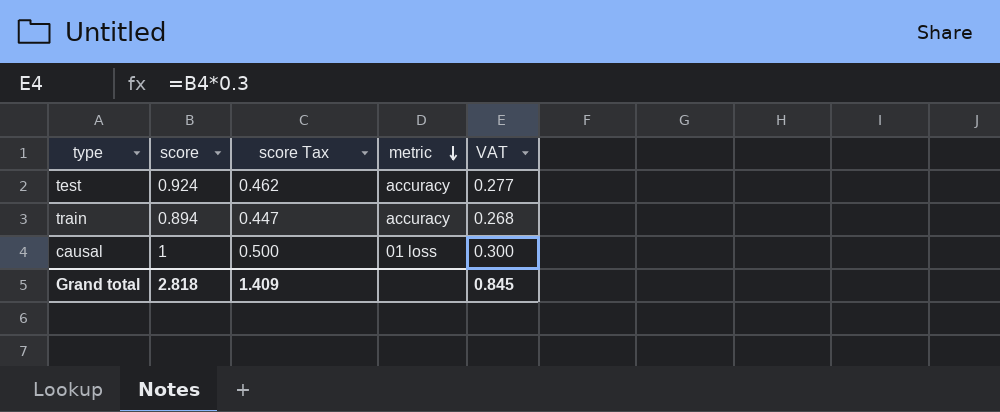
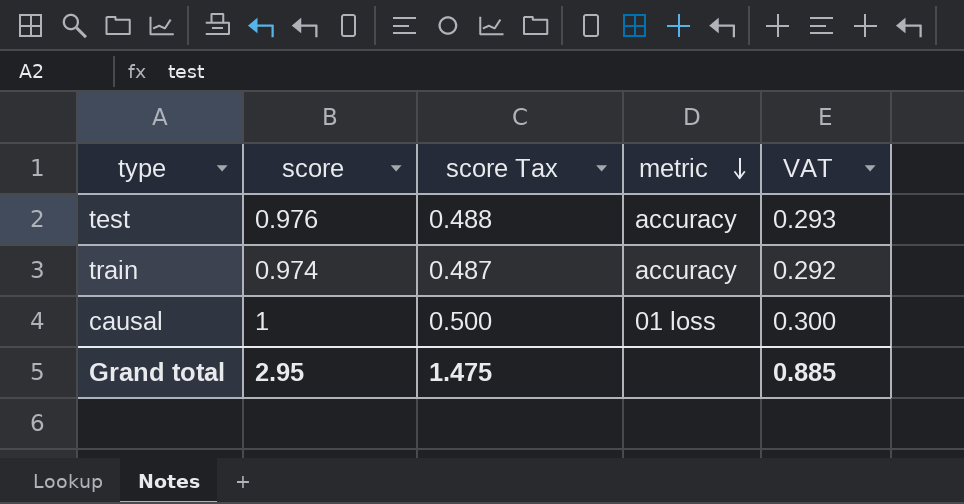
test | score: 0.924 -> 0.976
test | score Tax: 0.462 -> 0.488
test | VAT: 0.277 -> 0.293
train | score: 0.894 -> 0.974
train | score Tax: 0.447 -> 0.487
train | VAT: 0.268 -> 0.292
Grand total | score: 2.818 -> 2.95
Grand total | score Tax: 1.409 -> 1.475
Grand total | VAT: 0.845 -> 0.885

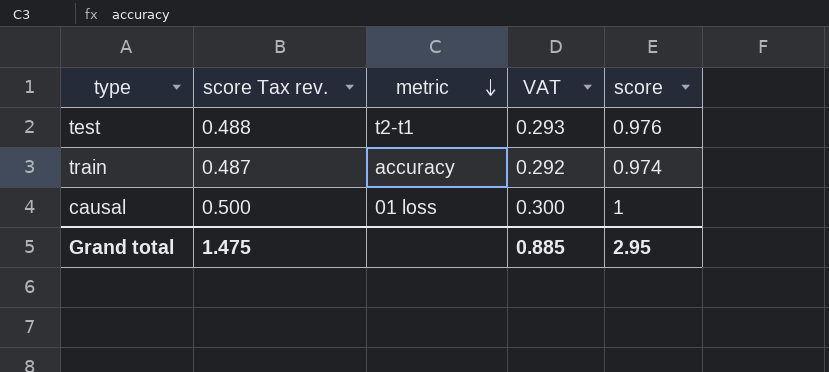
column name: score Tax -> score Tax rev.
column score | position: 2 -> 5
test | metric: accuracy -> t2-t1

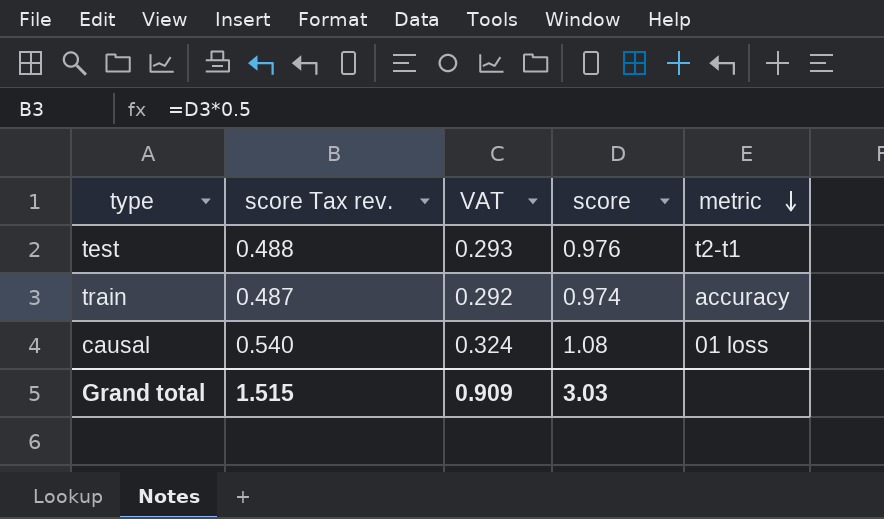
column metric | position: 3 -> 5
causal | score Tax rev.: 0.500 -> 0.540
causal | VAT: 0.300 -> 0.324
causal | score: 1 -> 1.08
Grand total | score Tax rev.: 1.475 -> 1.515
Grand total | VAT: 0.885 -> 0.909
Grand total | score: 2.95 -> 3.03

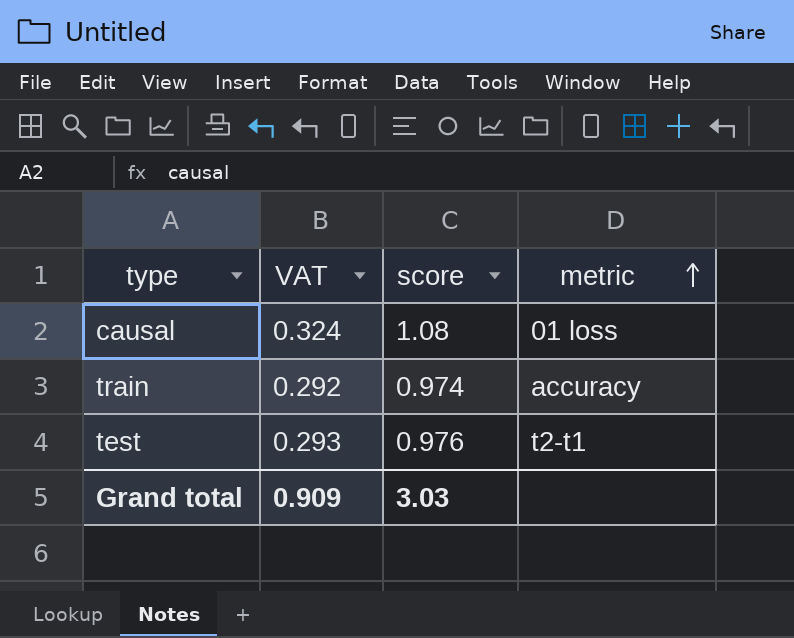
row order: metric descending -> metric ascending
column score Tax rev. | formula: [score] * 0.5 -> none

